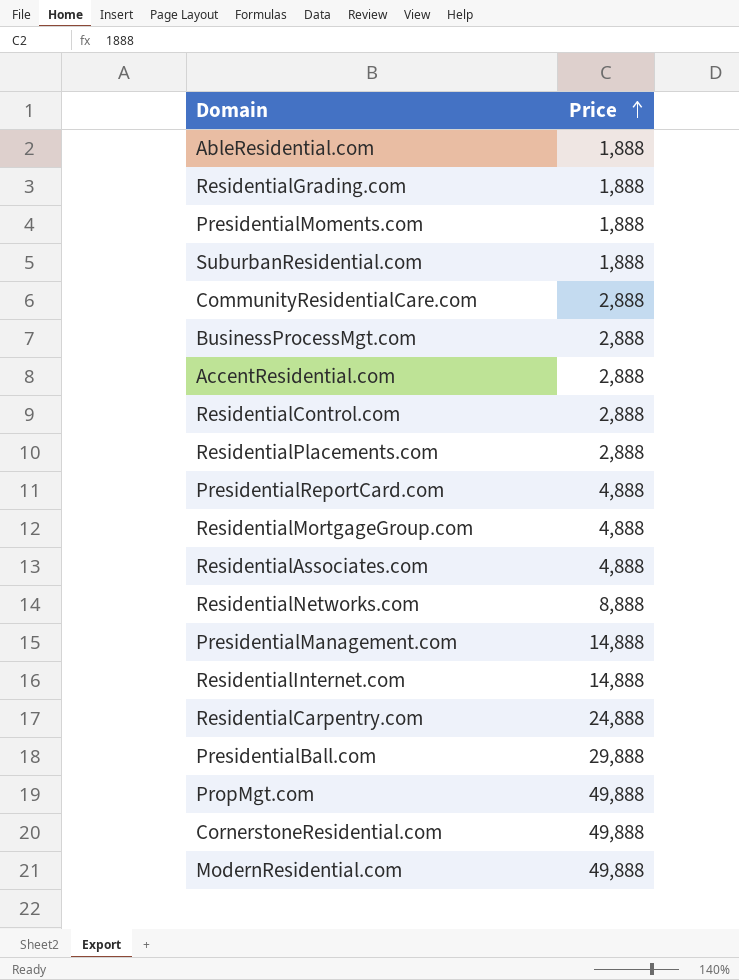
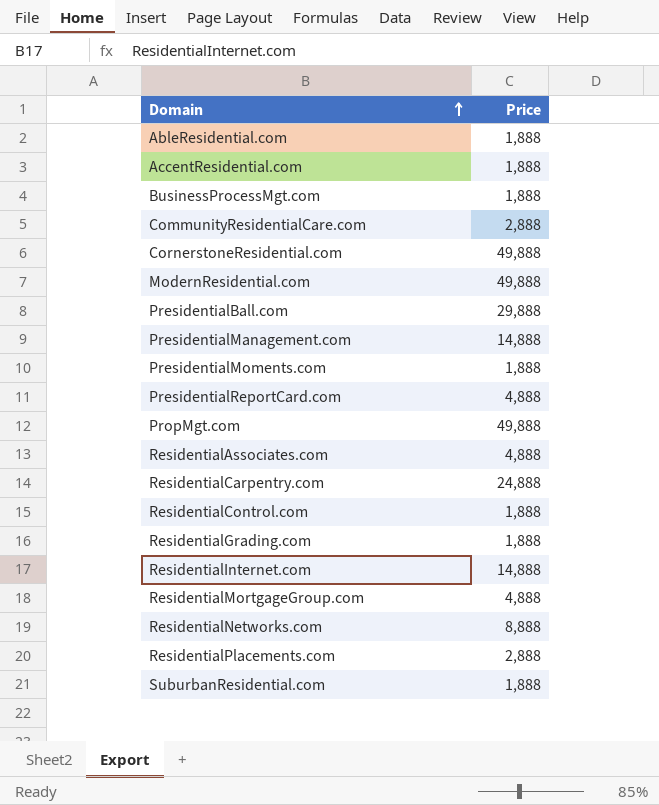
row order: Price ascending -> Domain ascending
AccentResidential.com | Price: 2,888 -> 1,888
BusinessProcessMgt.com | Price: 2,888 -> 1,888
ResidentialControl.com | Price: 2,888 -> 1,888

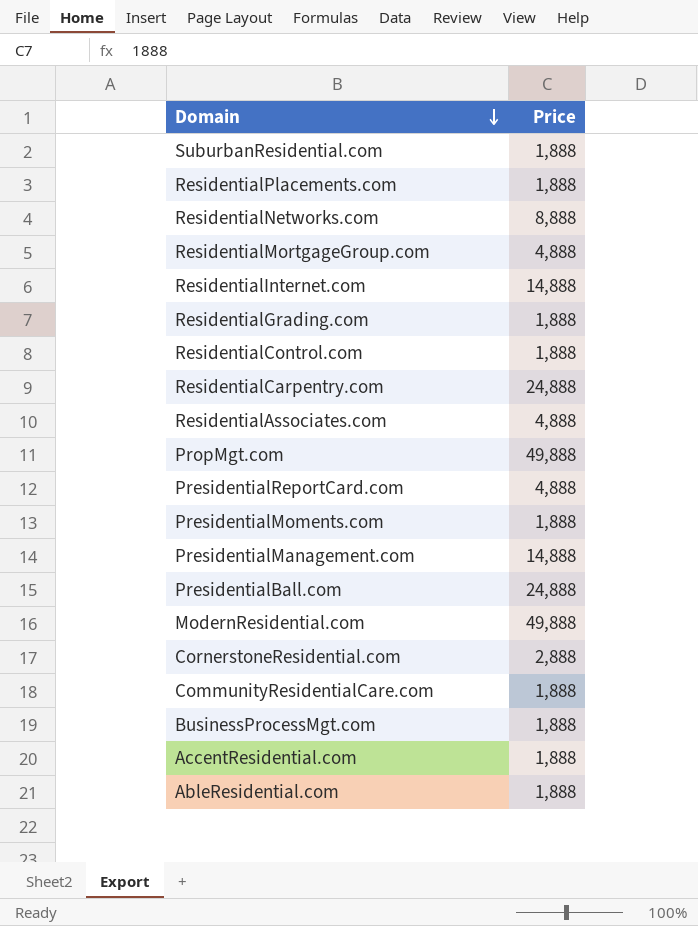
row order: Domain ascending -> Domain descending
ResidentialPlacements.com | Price: 2,888 -> 1,888
PresidentialBall.com | Price: 29,888 -> 24,888
CornerstoneResidential.com | Price: 49,888 -> 2,888
CommunityResidentialCare.com | Price: 2,888 -> 1,888

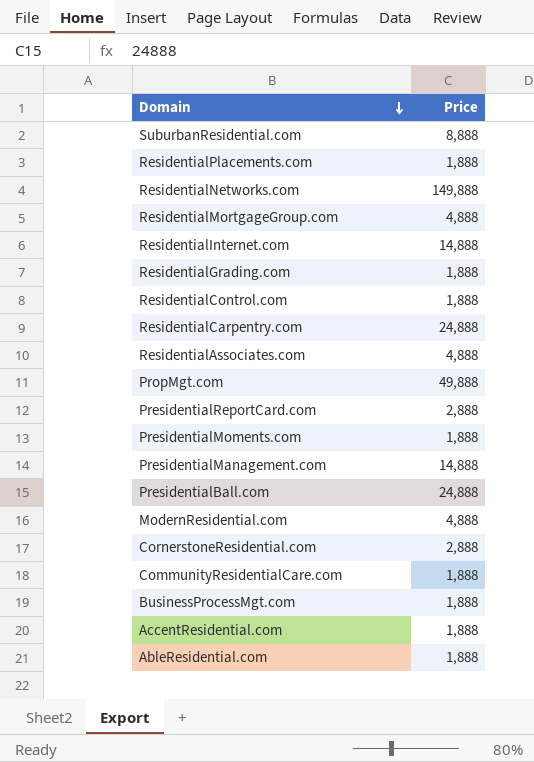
SuburbanResidential.com | Price: 1,888 -> 8,888
ResidentialNetworks.com | Price: 8,888 -> 149,888
PresidentialReportCard.com | Price: 4,888 -> 2,888
ModernResidential.com | Price: 49,888 -> 4,888

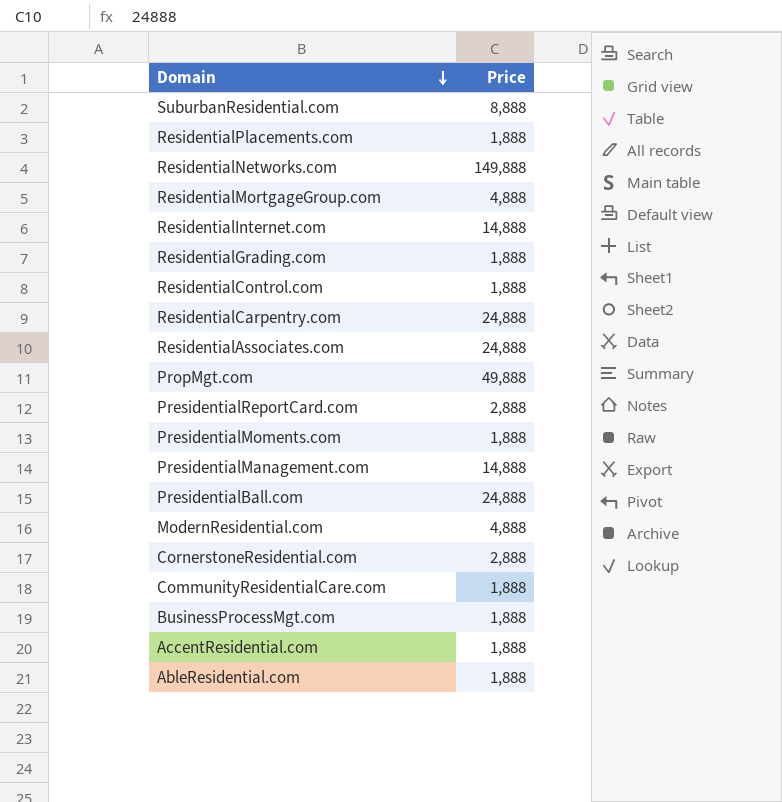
ResidentialAssociates.com | Price: 4,888 -> 24,888

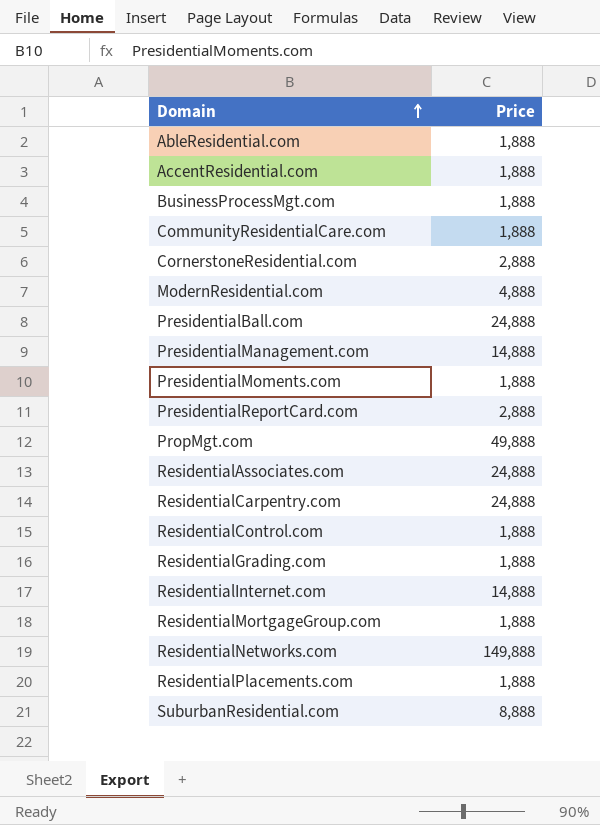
row order: Domain descending -> Domain ascending
ResidentialMortgageGroup.com | Price: 4,888 -> 1,888

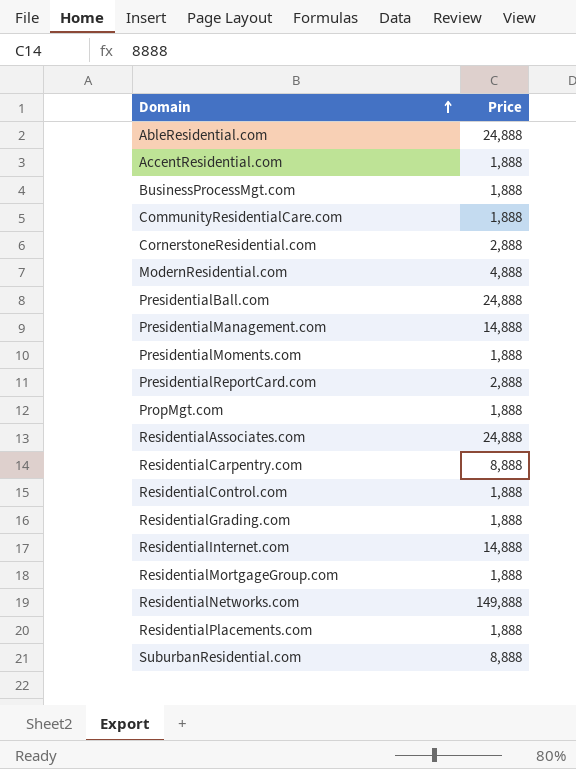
AbleResidential.com | Price: 1,888 -> 24,888
PropMgt.com | Price: 49,888 -> 1,888
ResidentialCarpentry.com | Price: 24,888 -> 8,888

